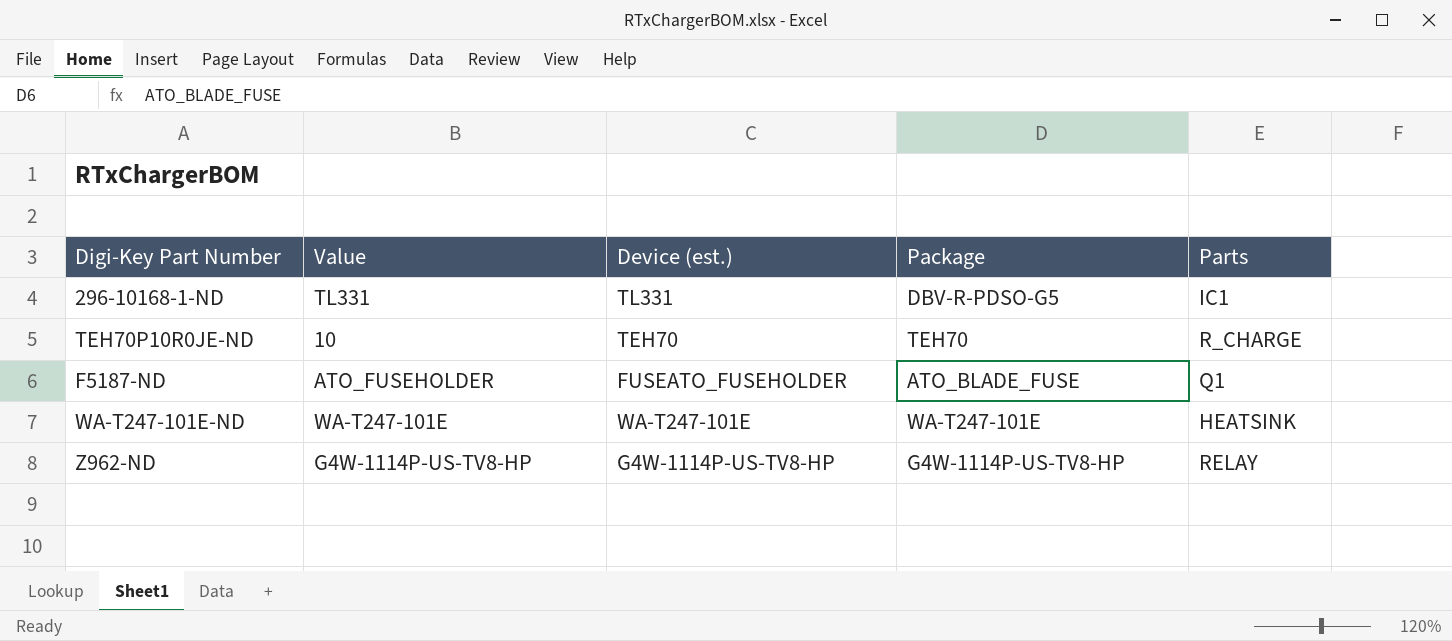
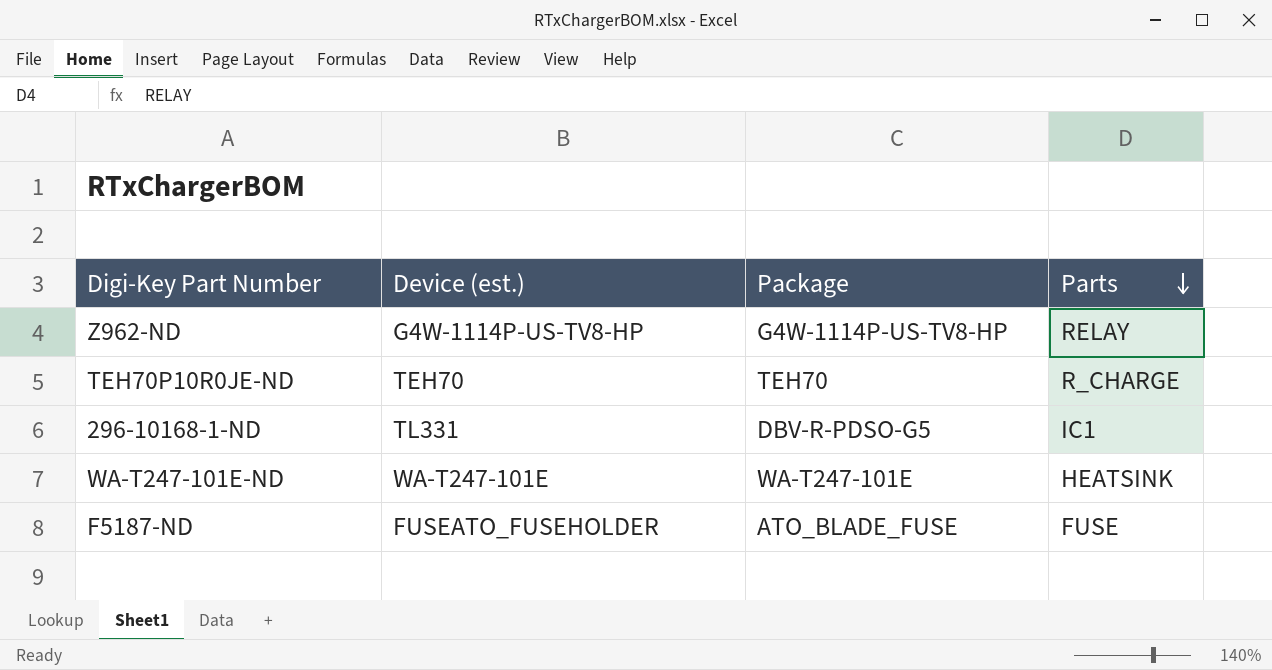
row order: none -> Parts descending
column Value | position: 2 -> none
F5187-ND | Parts: Q1 -> FUSE

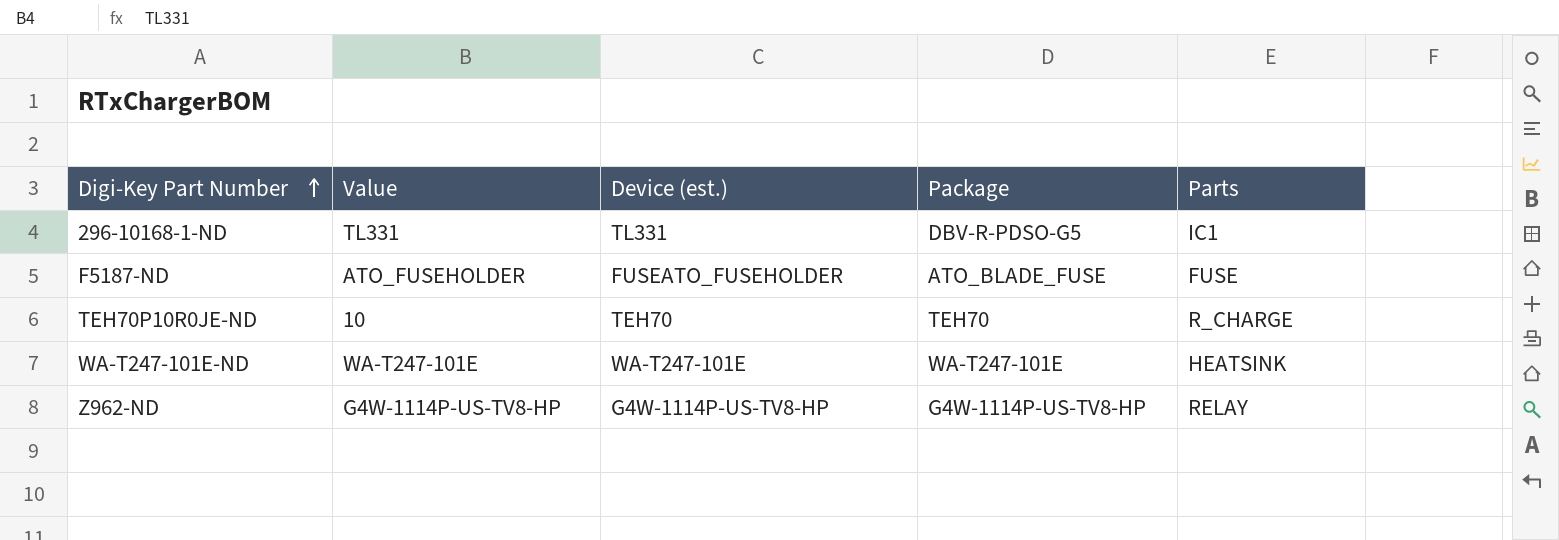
row order: Parts descending -> Digi-Key Part Number ascending
column Value | position: none -> 2

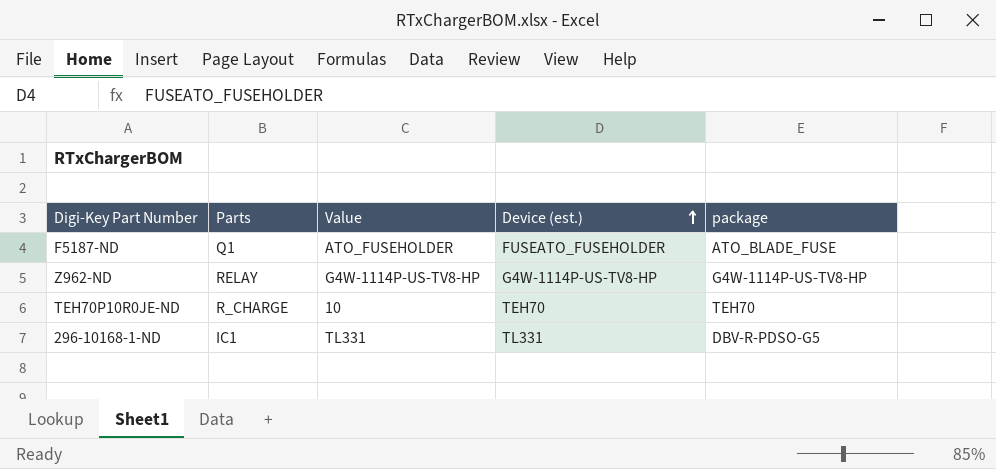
row order: Digi-Key Part Number ascending -> Device (est.) ascending
column Parts | position: 5 -> 2
column name: Package -> package
row WA-T247-101E-ND: WA-T247-101E | WA-T247-101E | WA-T247-101E | HEATSINK -> none
F5187-ND | Parts: FUSE -> Q1

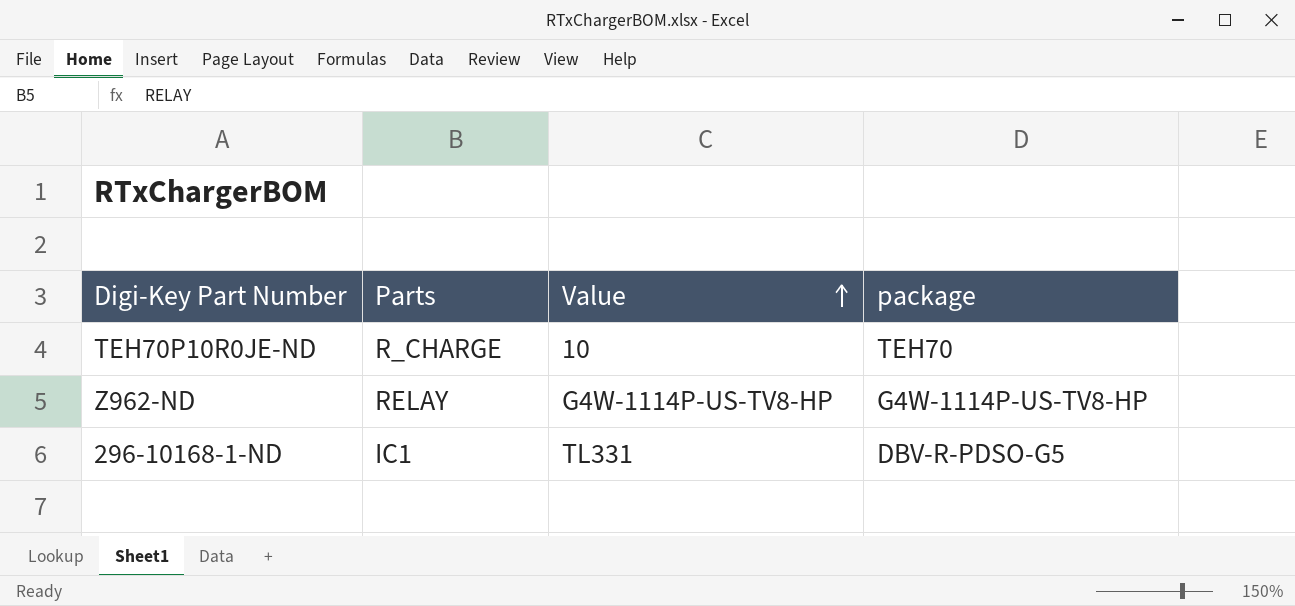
row order: Device (est.) ascending -> Value ascending
column Device (est.) | position: 4 -> none
row F5187-ND: Q1 | ATO_FUSEHOLDER | FUSEATO_FUSEHOLDER | ATO_BLADE_FUSE -> none

